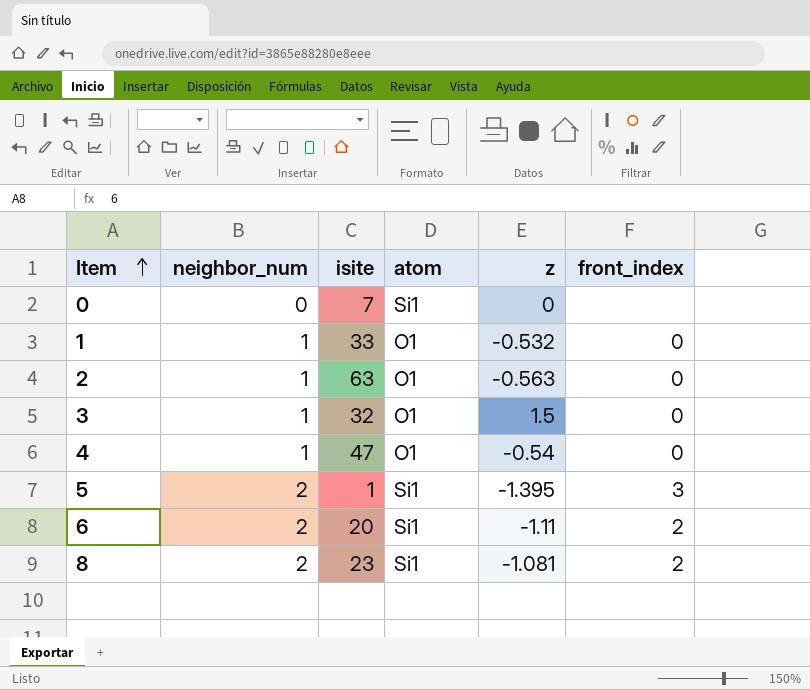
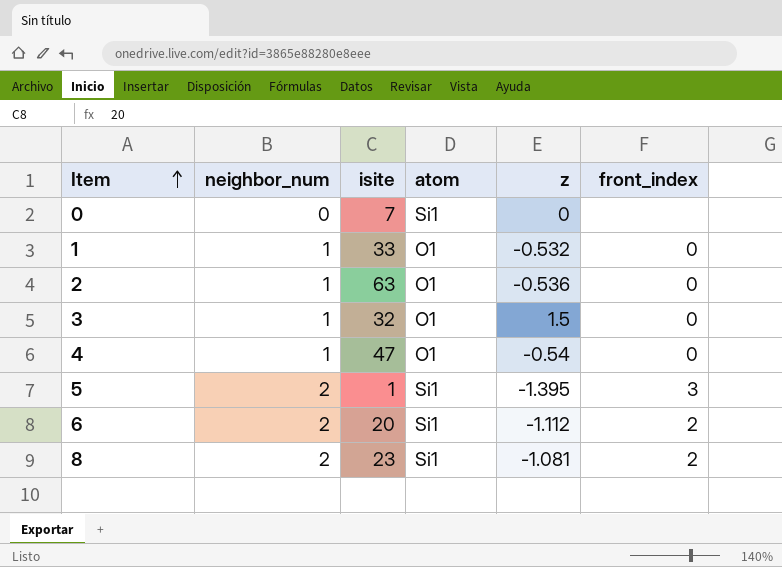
2 | z: -0.563 -> -0.536
6 | z: -1.11 -> -1.112

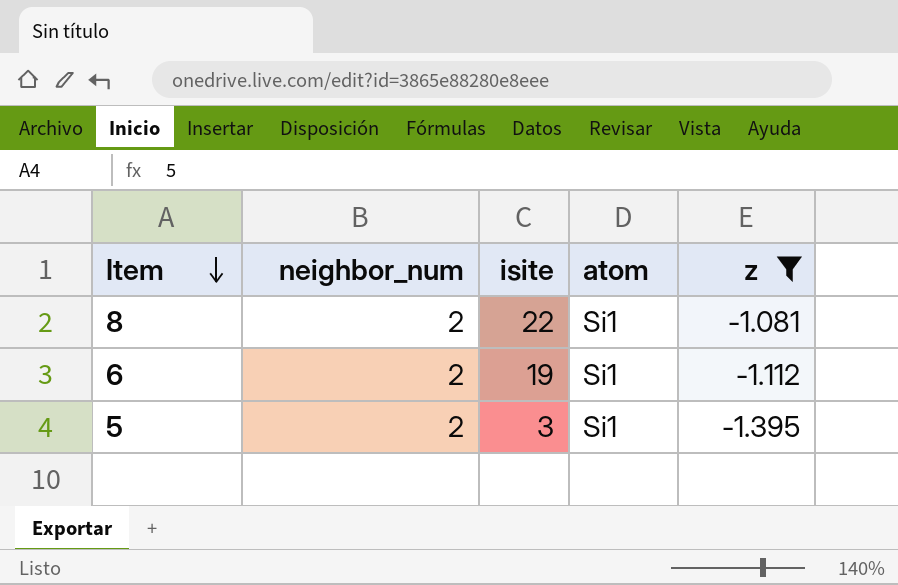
filter: none -> z <= -1.081
row order: Item ascending -> Item descending
column front_index | position: 6 -> none
8 | isite: 23 -> 22
6 | isite: 20 -> 19
5 | isite: 1 -> 3

